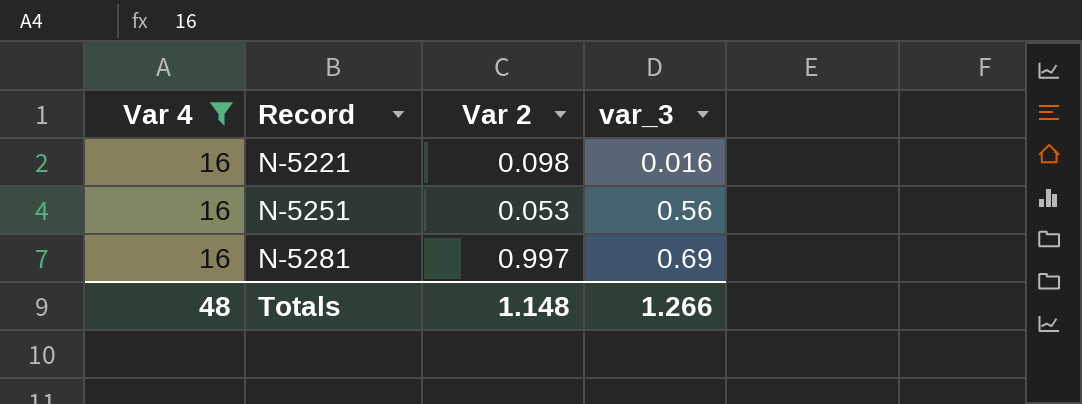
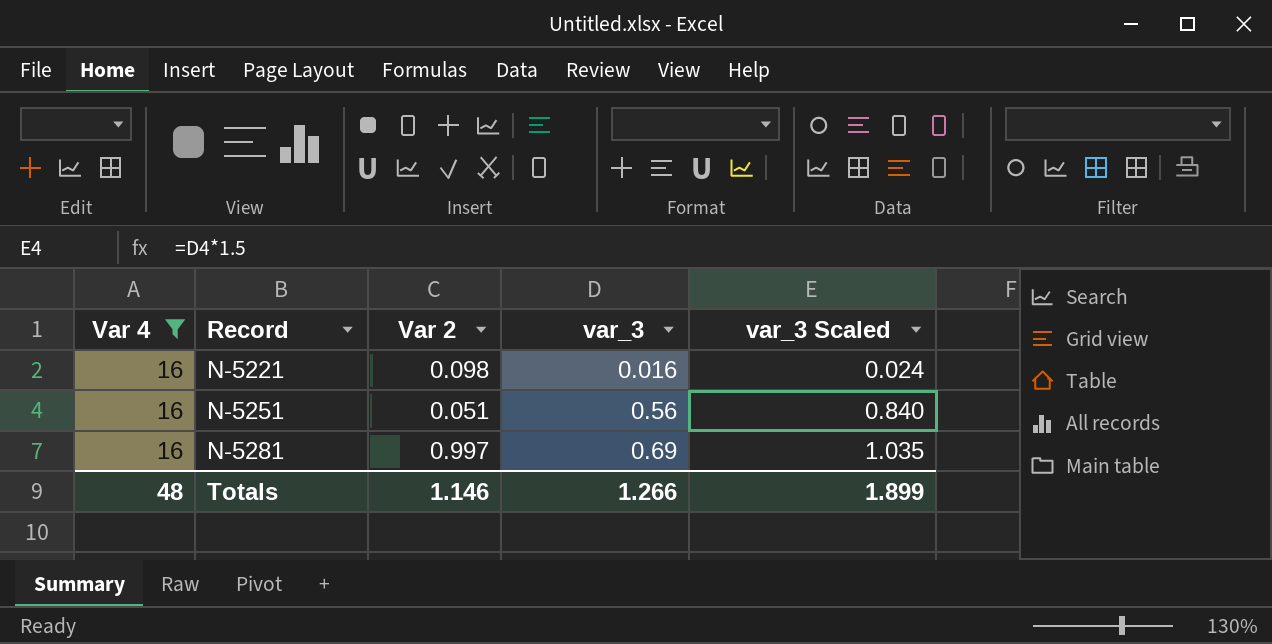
column var_3 Scaled | formula: none -> [var_3] * 1.5
N-5251 | Var 2: 0.053 -> 0.051
Totals | Var 2: 1.148 -> 1.146

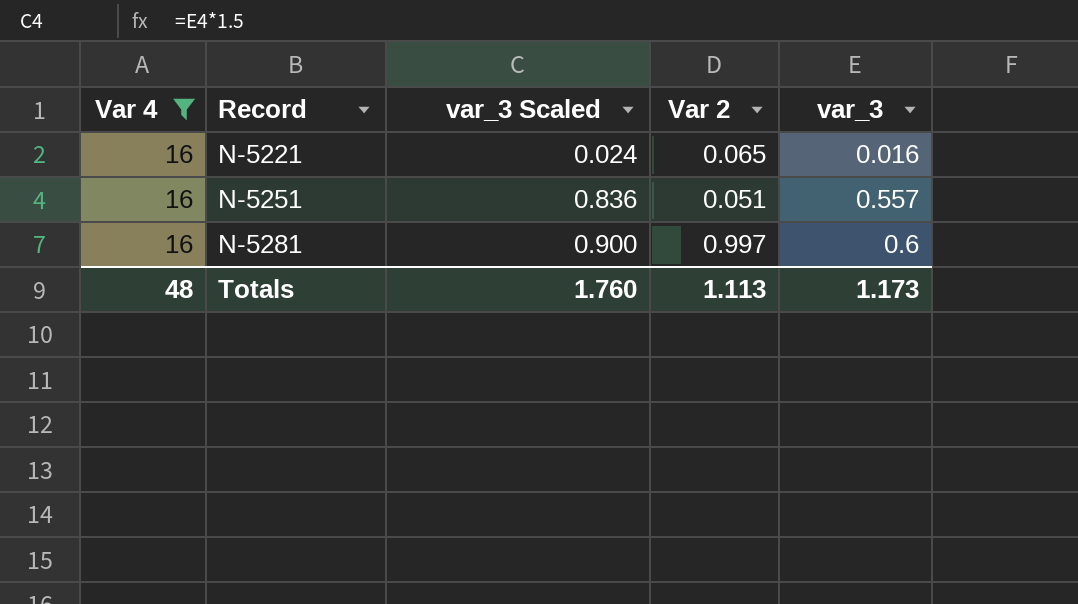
column var_3 Scaled | position: 5 -> 3
N-5221 | Var 2: 0.098 -> 0.065
N-5251 | var_3 Scaled: 0.840 -> 0.836
N-5251 | var_3: 0.56 -> 0.557
N-5281 | var_3 Scaled: 1.035 -> 0.900
N-5281 | var_3: 0.69 -> 0.6
Totals | var_3 Scaled: 1.899 -> 1.760
Totals | Var 2: 1.146 -> 1.113
Totals | var_3: 1.266 -> 1.173

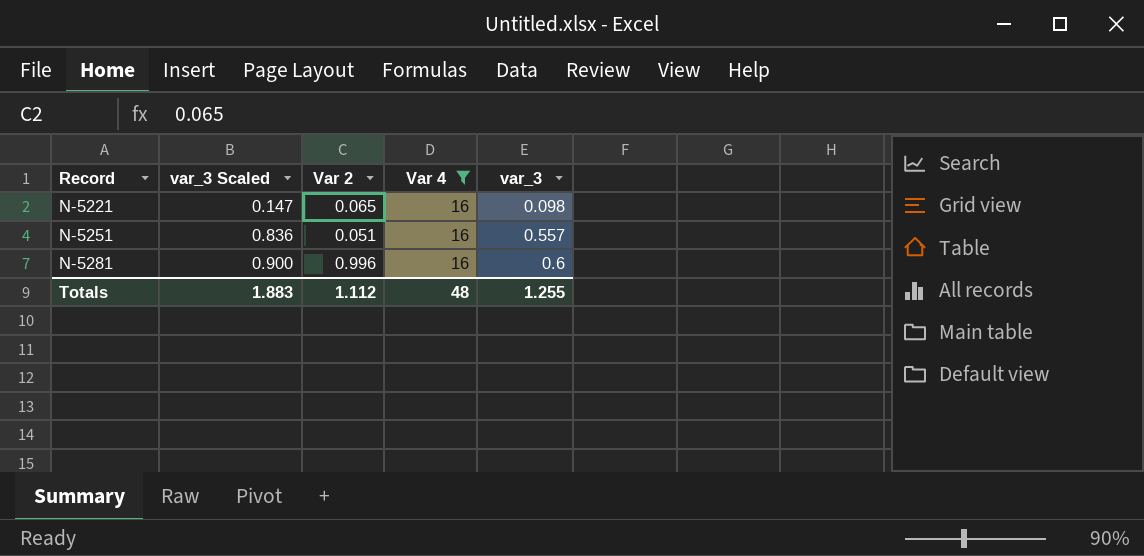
column Var 4 | position: 1 -> 4
N-5221 | var_3 Scaled: 0.024 -> 0.147
N-5221 | var_3: 0.016 -> 0.098
N-5281 | Var 2: 0.997 -> 0.996
Totals | var_3 Scaled: 1.760 -> 1.883
Totals | Var 2: 1.113 -> 1.112
Totals | var_3: 1.173 -> 1.255

